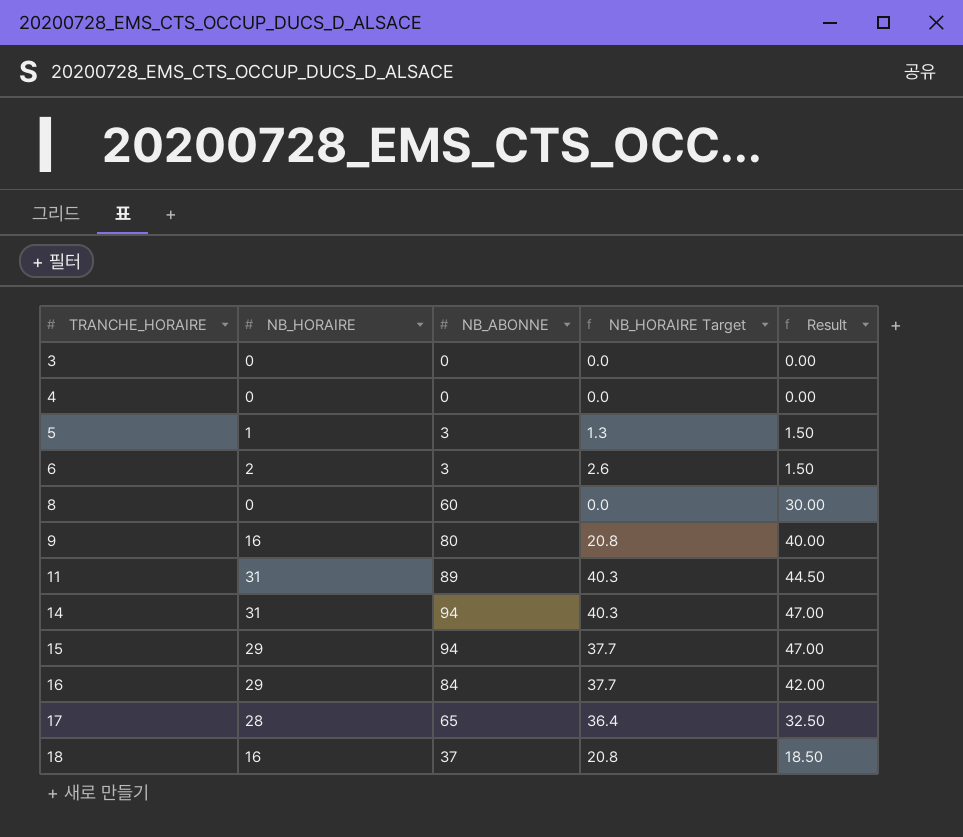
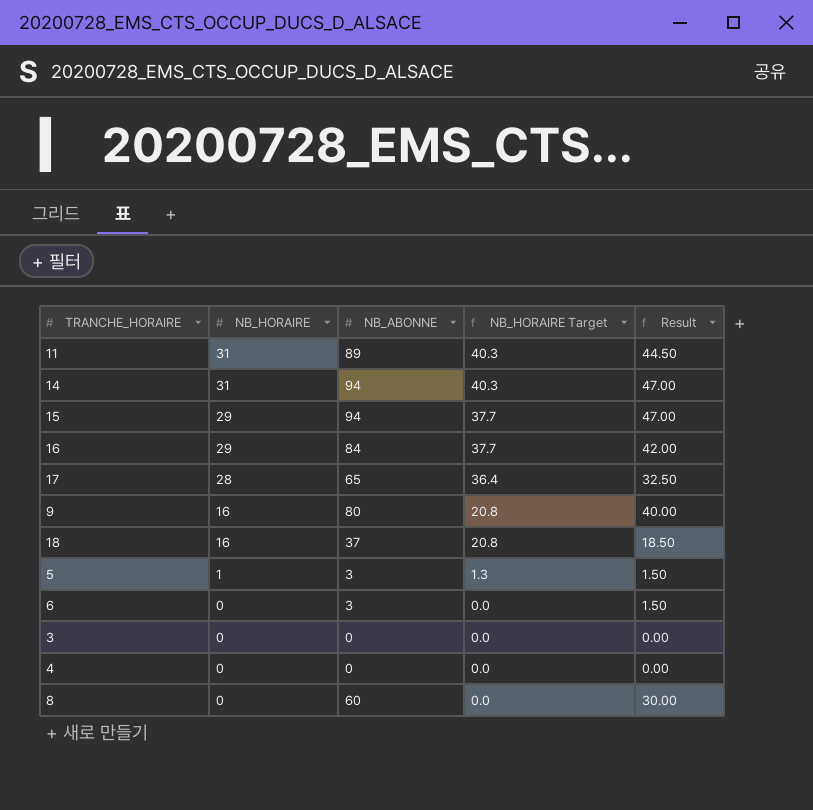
row order: TRANCHE_HORAIRE ascending -> NB_HORAIRE descending
6 | NB_HORAIRE: 2 -> 0
6 | NB_HORAIRE Target: 2.6 -> 0.0

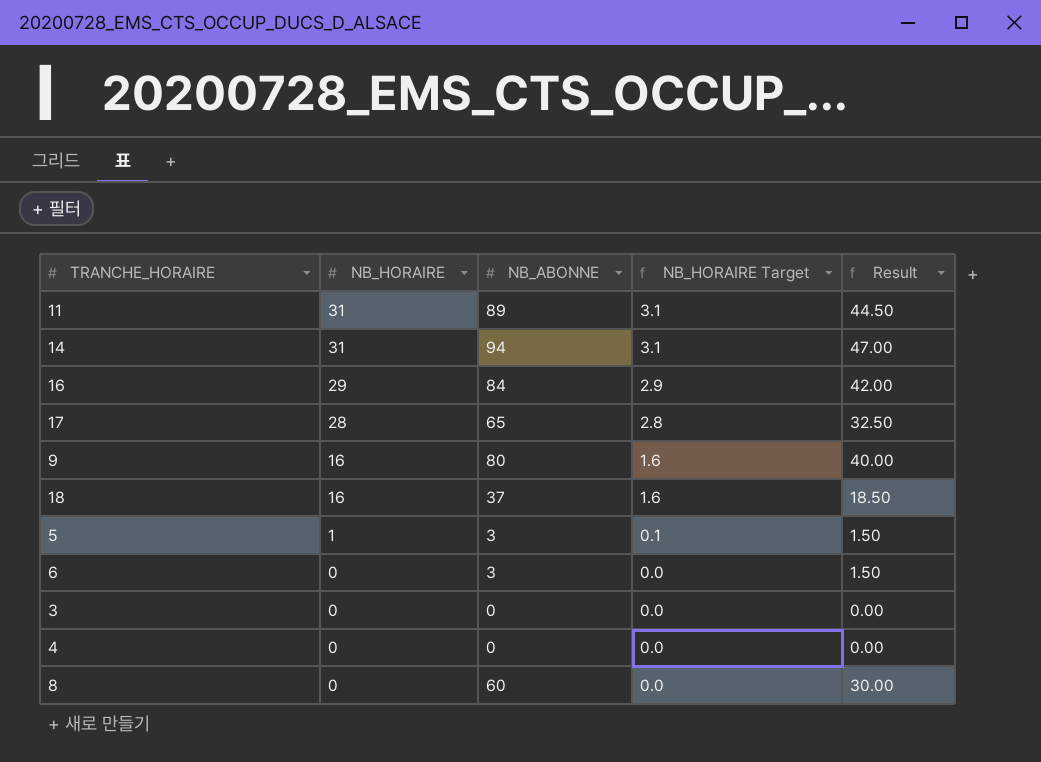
column NB_HORAIRE Target | formula: [NB_HORAIRE] * 1.3 -> [NB_HORAIRE] * 0.1
row 15: 29 | 94 | 37.7 | 47.00 -> none

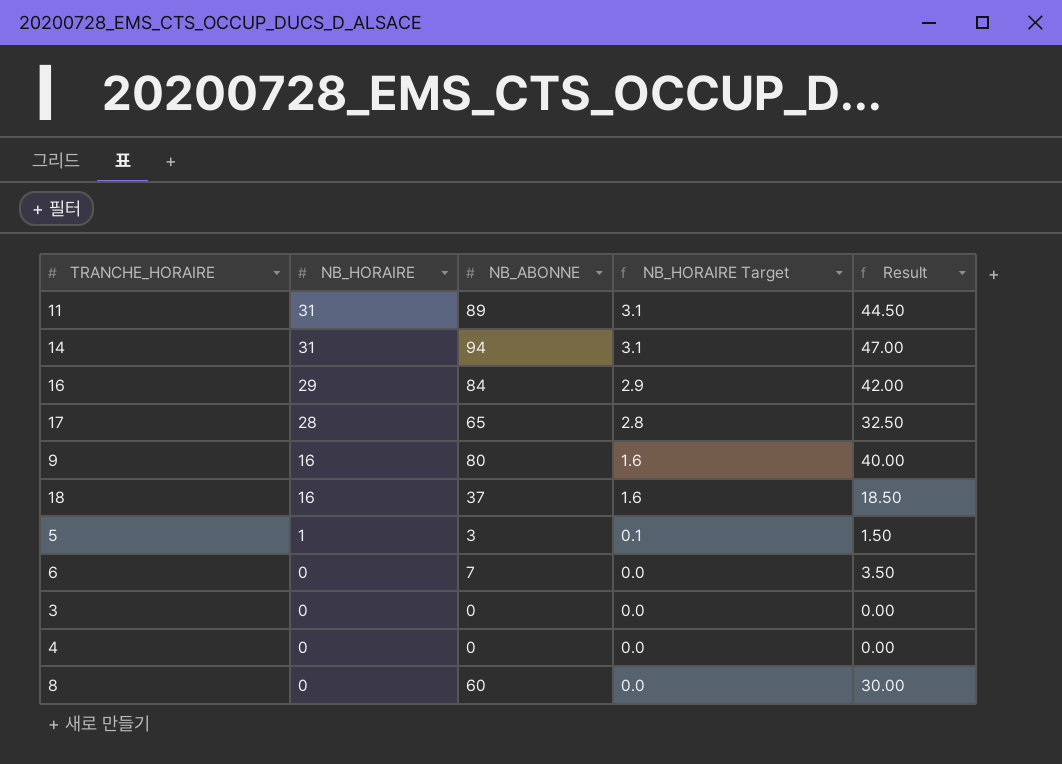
6 | NB_ABONNE: 3 -> 7
6 | Result: 1.50 -> 3.50

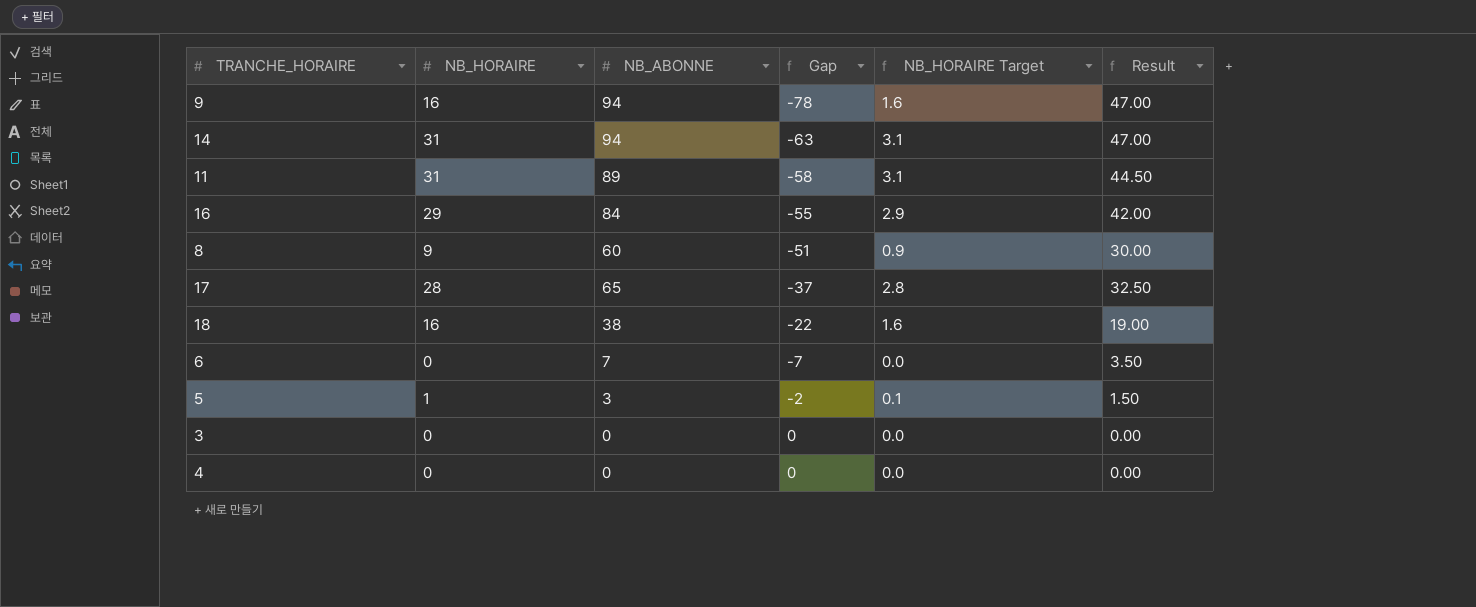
row order: NB_HORAIRE descending -> Gap ascending
column Gap | formula: none -> [NB_HORAIRE] - [NB_ABONNE]
9 | NB_ABONNE: 80 -> 94
9 | Result: 40.00 -> 47.00
8 | NB_HORAIRE: 0 -> 9
8 | NB_HORAIRE Target: 0.0 -> 0.9
18 | NB_ABONNE: 37 -> 38
18 | Result: 18.50 -> 19.00

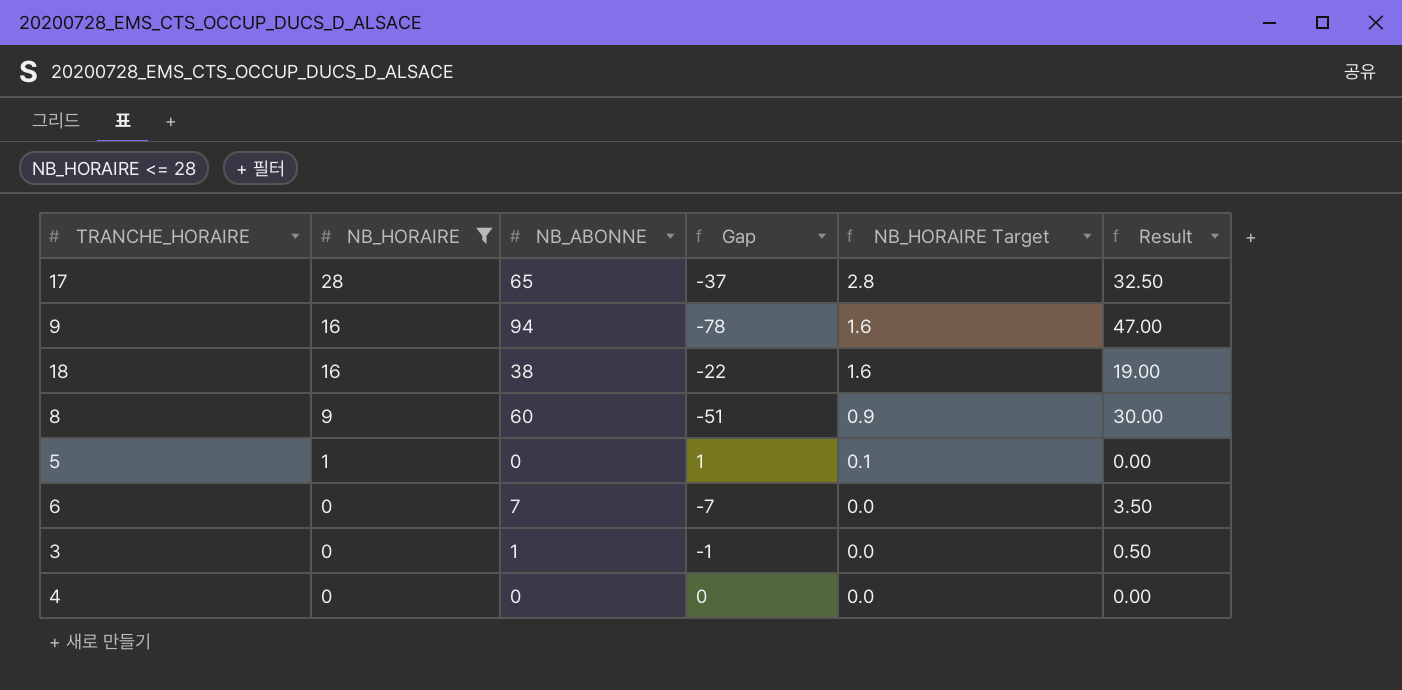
filter: none -> NB_HORAIRE <= 28
row order: Gap ascending -> NB_HORAIRE descending
5 | NB_ABONNE: 3 -> 0
5 | Gap: -2 -> 1
5 | Result: 1.50 -> 0.00
3 | NB_ABONNE: 0 -> 1
3 | Gap: 0 -> -1
3 | Result: 0.00 -> 0.50

